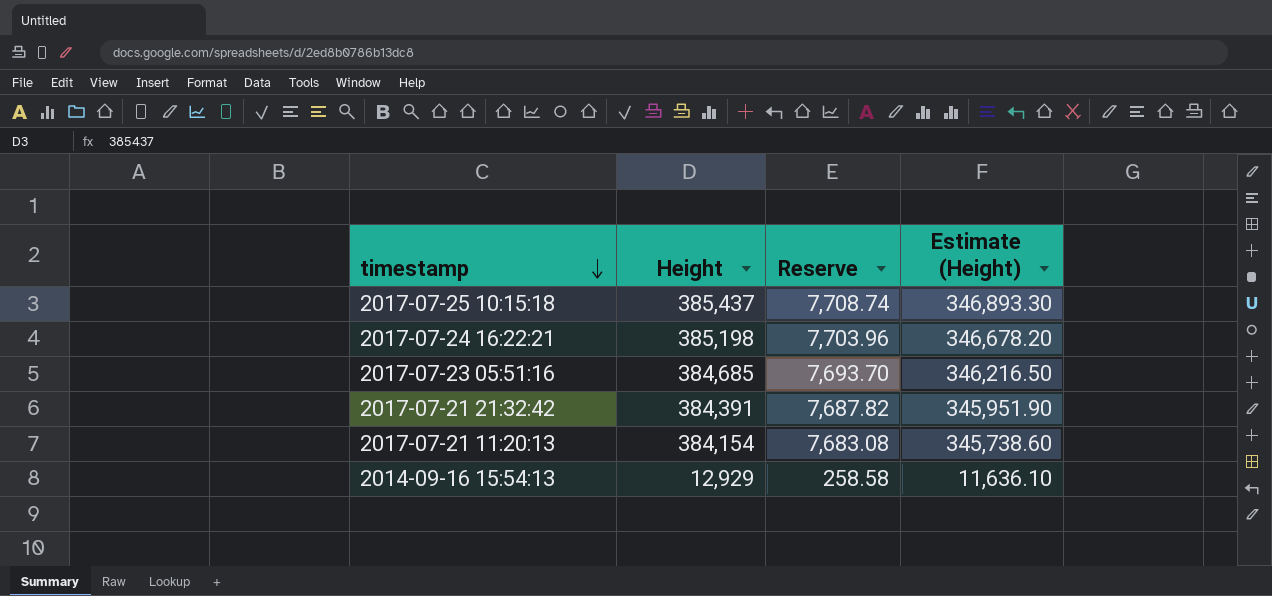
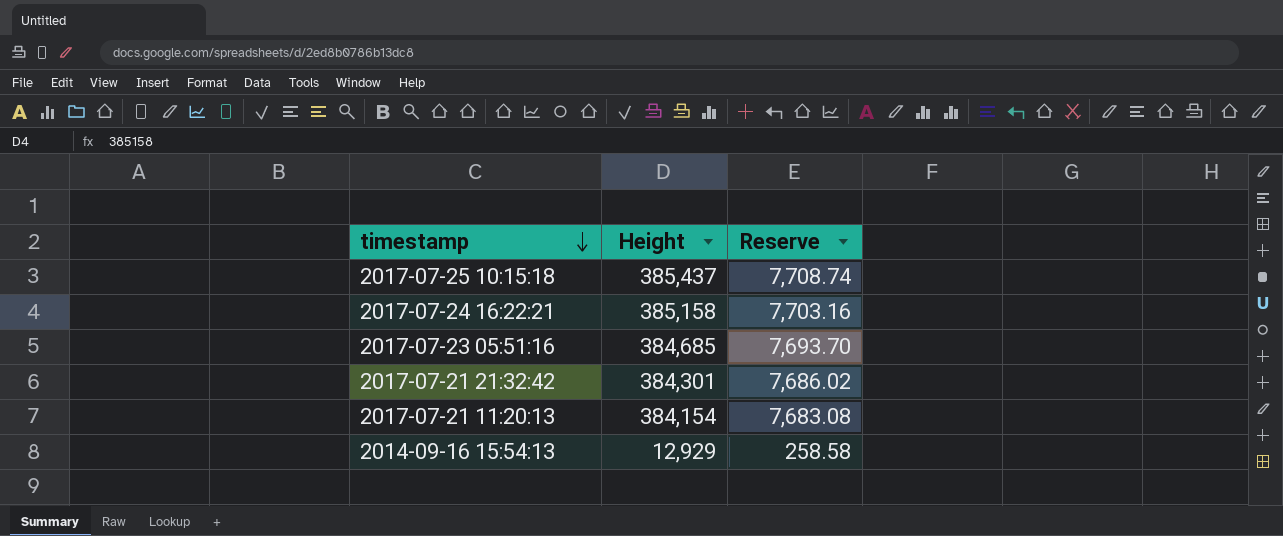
column Estimate (Height) | formula: [Height] * 0.9 -> none
2017-07-24 16:22:21 | Height: 385,198 -> 385,158
2017-07-24 16:22:21 | Reserve: 7,703.96 -> 7,703.16
2017-07-21 21:32:42 | Height: 384,391 -> 384,301
2017-07-21 21:32:42 | Reserve: 7,687.82 -> 7,686.02

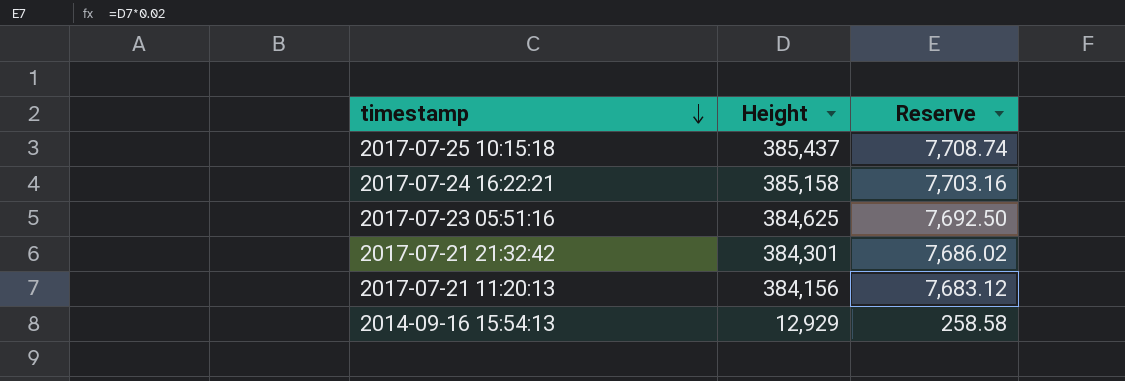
2017-07-23 05:51:16 | Height: 384,685 -> 384,625
2017-07-23 05:51:16 | Reserve: 7,693.70 -> 7,692.50
2017-07-21 11:20:13 | Height: 384,154 -> 384,156
2017-07-21 11:20:13 | Reserve: 7,683.08 -> 7,683.12

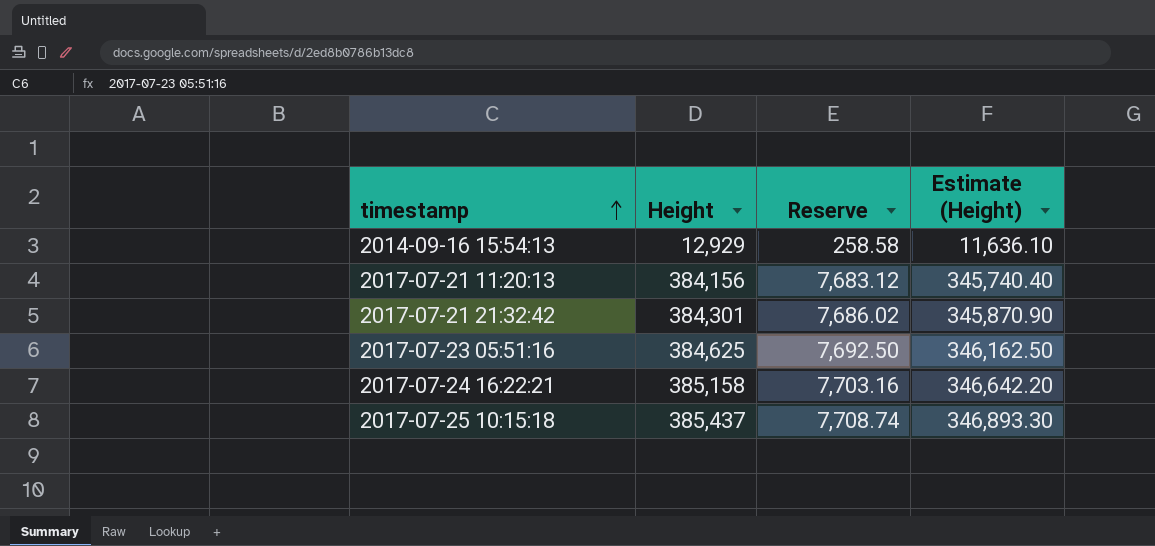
row order: timestamp descending -> timestamp ascending
column Estimate (Height) | formula: none -> [Height] * 0.9

